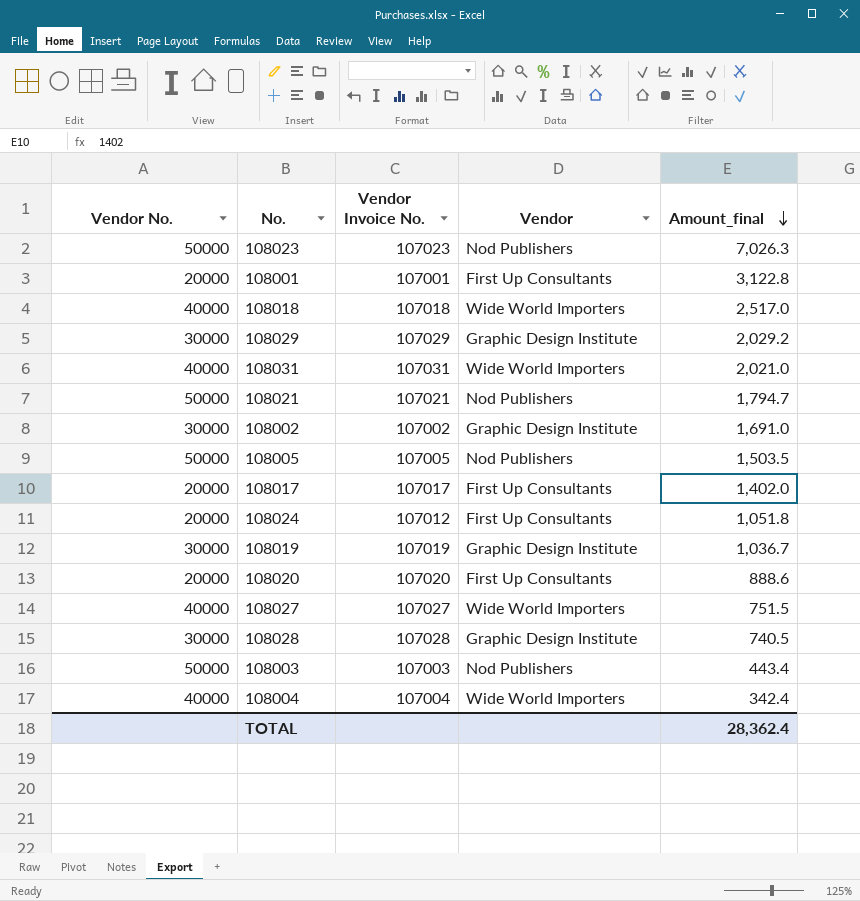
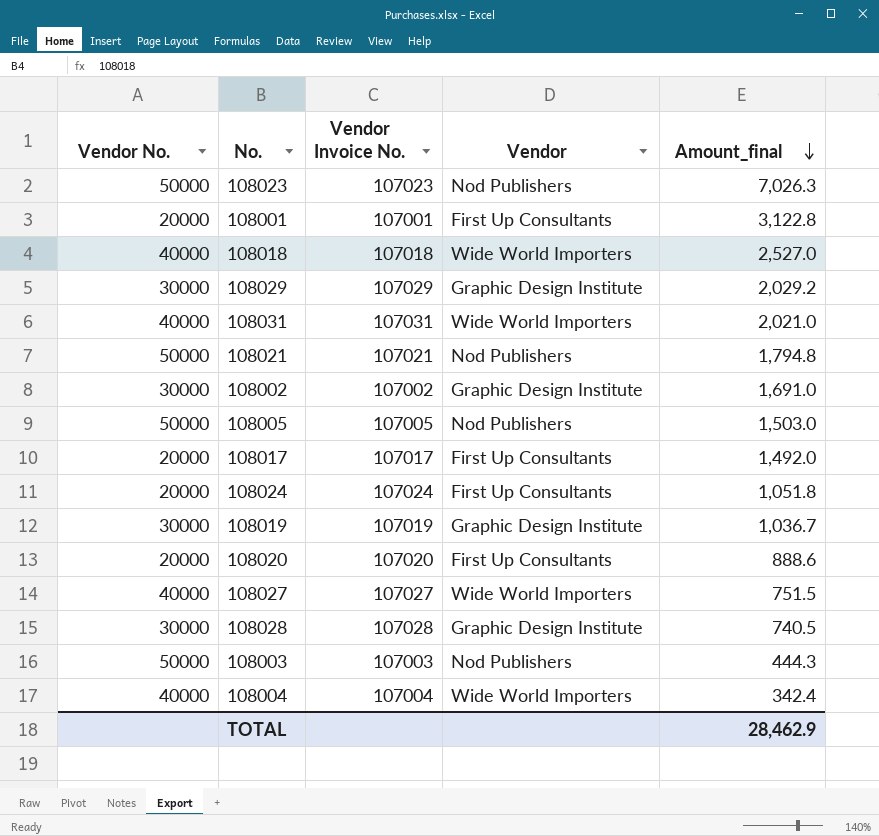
108018 | Amount_final: 2,517.0 -> 2,527.0
108021 | Amount_final: 1,794.7 -> 1,794.8
108005 | Amount_final: 1,503.5 -> 1,503.0
108017 | Amount_final: 1,402.0 -> 1,492.0
108024 | Vendor Invoice No.: 107012 -> 107024
108003 | Amount_final: 443.4 -> 444.3
TOTAL | Amount_final: 28,362.4 -> 28,462.9

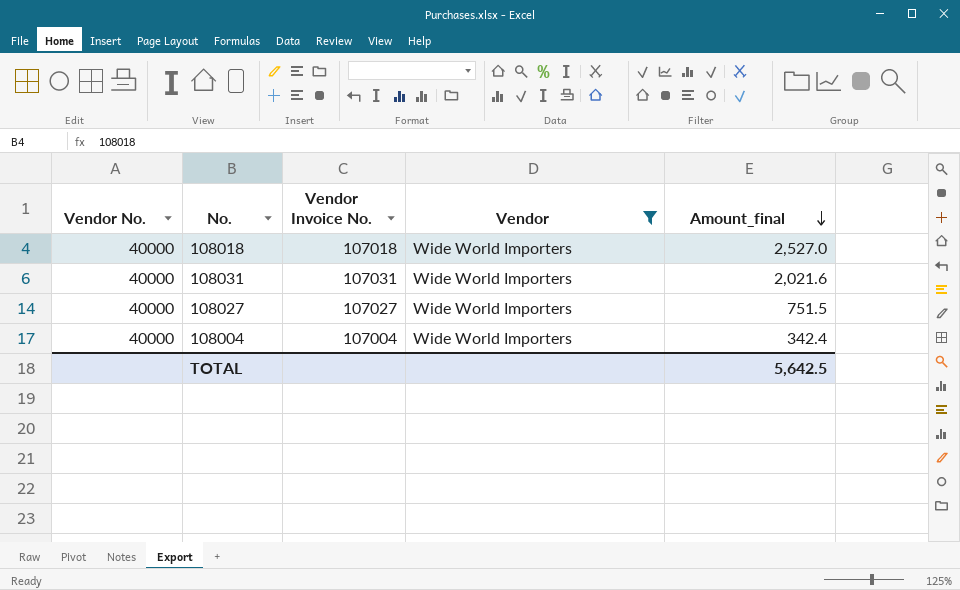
filter: none -> Vendor = Wide World Importers
108031 | Amount_final: 2,021.0 -> 2,021.6
TOTAL | Amount_final: 28,462.9 -> 5,642.5

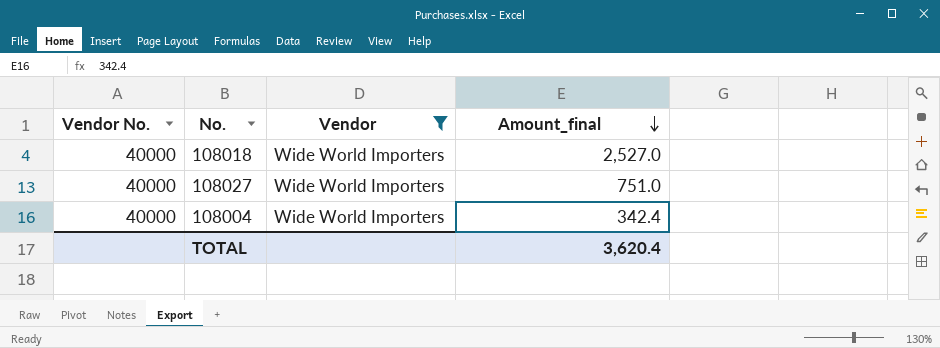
column Vendor Invoice No. | position: 3 -> none
row 108031: 40000 | 107031 | Wide World Importers | 2,021.6 -> none
108027 | Amount_final: 751.5 -> 751.0
TOTAL | Amount_final: 5,642.5 -> 3,620.4

